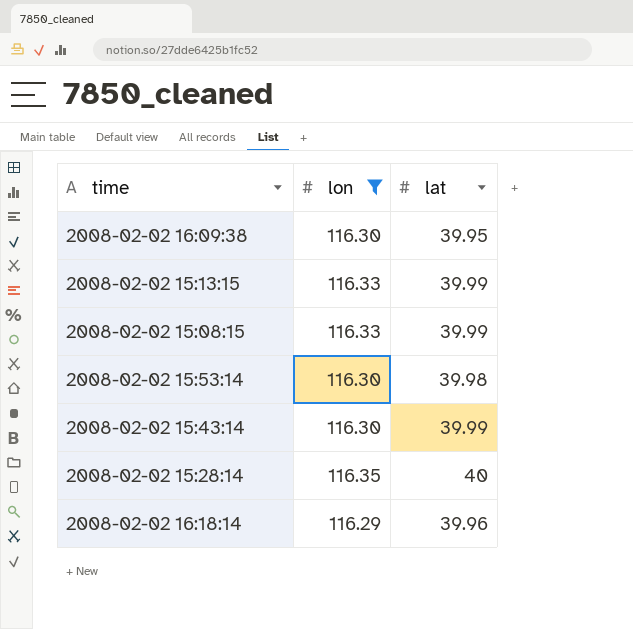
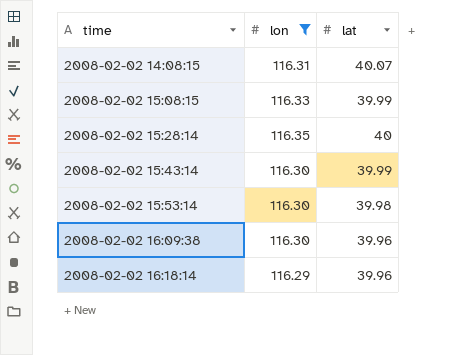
row order: none -> time ascending
row 2008-02-02 15:13:15: 116.33 | 39.99 -> none
row 2008-02-02 14:08:15: none -> 116.31 | 40.07
2008-02-02 16:09:38 | lat: 39.95 -> 39.96

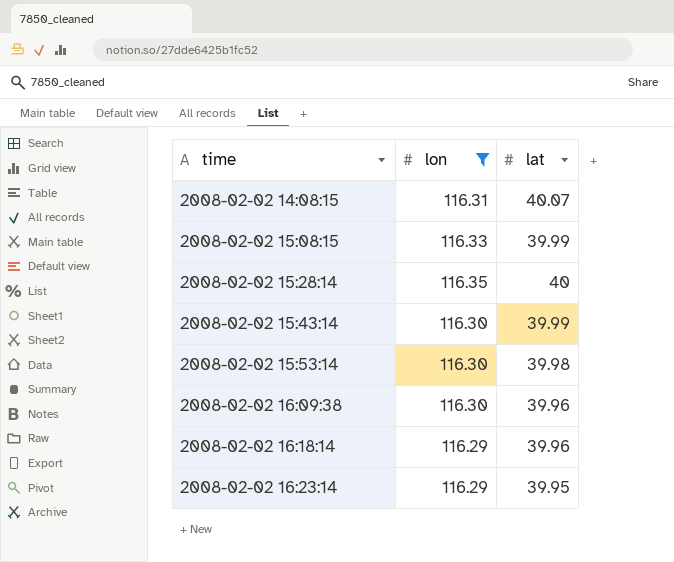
row 2008-02-02 16:23:14: none -> 116.29 | 39.95

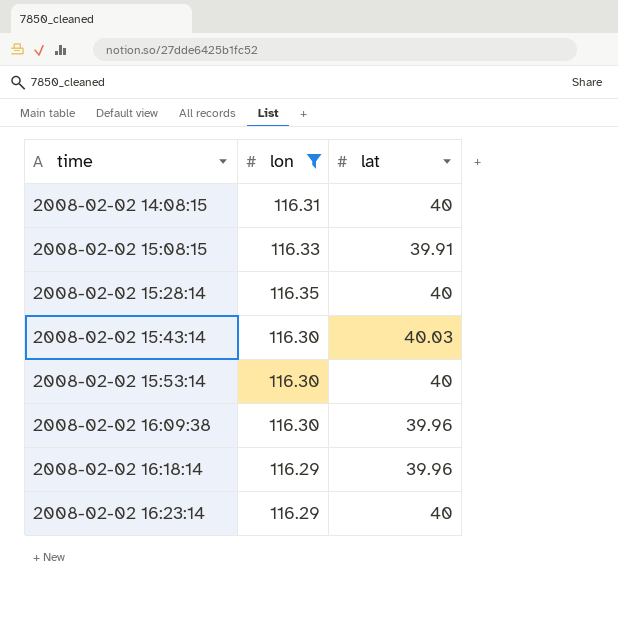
2008-02-02 14:08:15 | lat: 40.07 -> 40
2008-02-02 15:08:15 | lat: 39.99 -> 39.91
2008-02-02 15:43:14 | lat: 39.99 -> 40.03
2008-02-02 15:53:14 | lat: 39.98 -> 40
2008-02-02 16:23:14 | lat: 39.95 -> 40

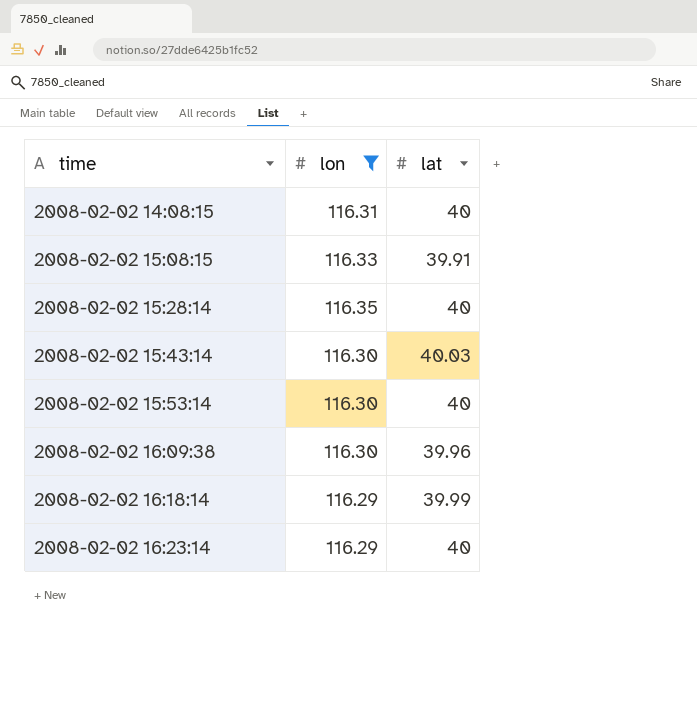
2008-02-02 16:18:14 | lat: 39.96 -> 39.99

